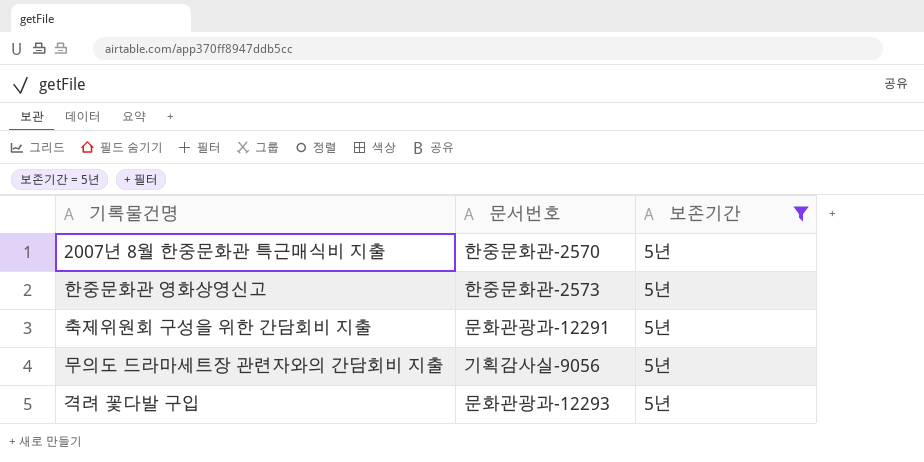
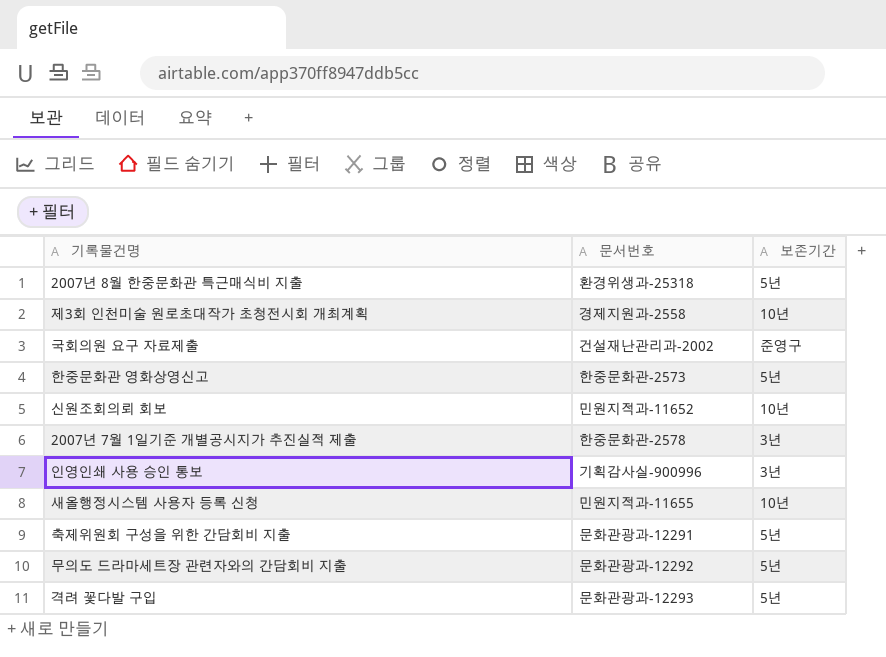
filter: 보존기간 = 5년 -> none
2007년 8월 한중문화관 특근매식비 지출 | 문서번호: 한중문화관-2570 -> 환경위생과-25318
무의도 드라마세트장 관련자와의 간담회비 지출 | 문서번호: 기획감사실-9056 -> 문화관광과-12292

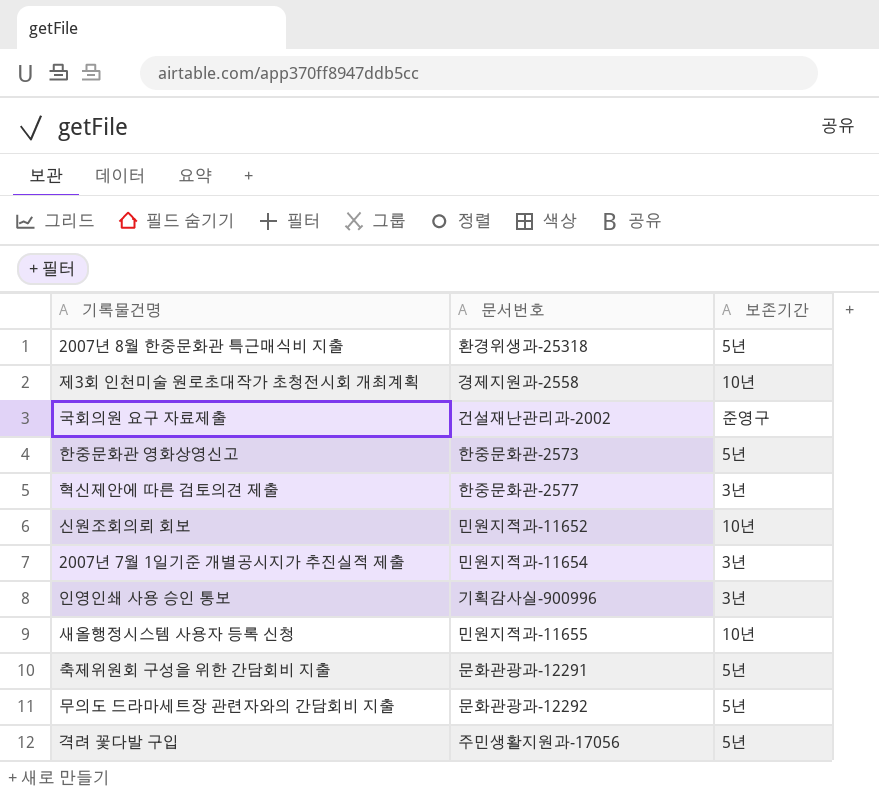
row 혁신제안에 따른 검토의견 제출: none -> 한중문화관-2577 | 3년
2007년 7월 1일기준 개별공시지가 추진실적 제출 | 문서번호: 한중문화관-2578 -> 민원지적과-11654
격려 꽃다발 구입 | 문서번호: 문화관광과-12293 -> 주민생활지원과-17056

